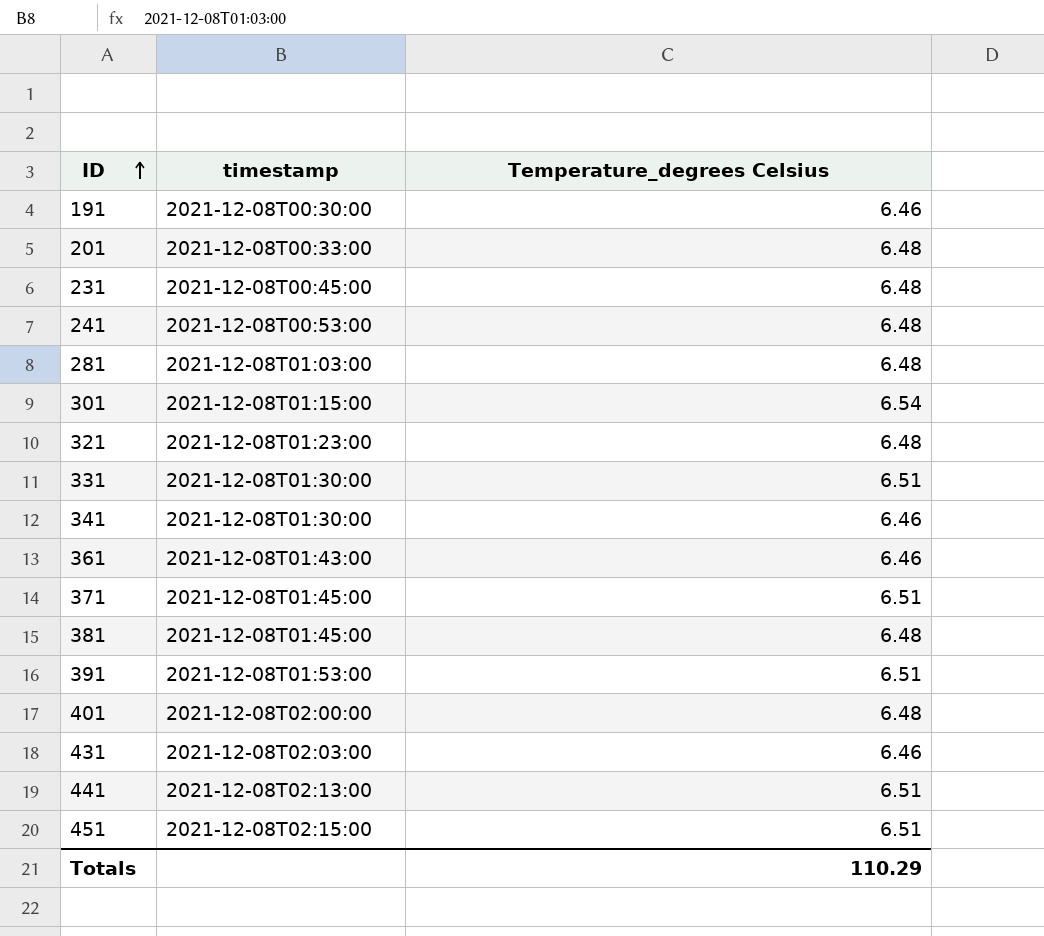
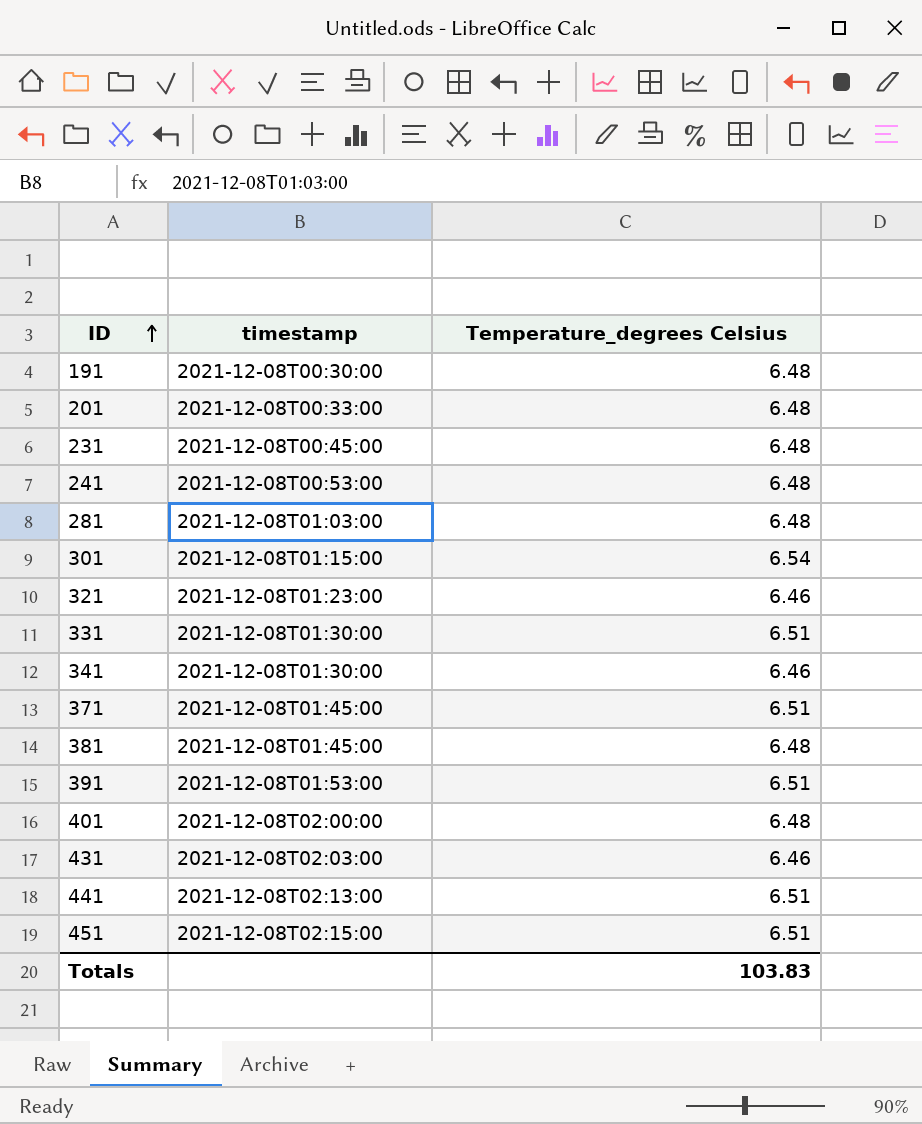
row 361: 2021-12-08T01:43:00 | 6.46 -> none
191 | Temperature_degrees Celsius: 6.46 -> 6.48
321 | Temperature_degrees Celsius: 6.48 -> 6.46
Totals | Temperature_degrees Celsius: 110.29 -> 103.83

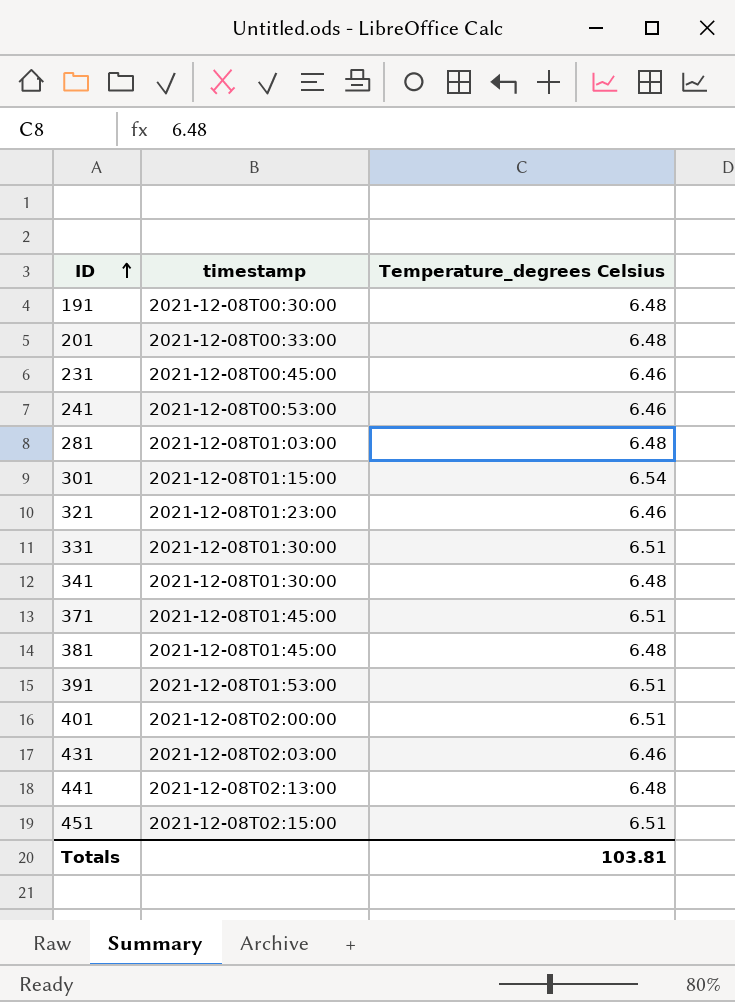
231 | Temperature_degrees Celsius: 6.48 -> 6.46
241 | Temperature_degrees Celsius: 6.48 -> 6.46
341 | Temperature_degrees Celsius: 6.46 -> 6.48
401 | Temperature_degrees Celsius: 6.48 -> 6.51
441 | Temperature_degrees Celsius: 6.51 -> 6.48
Totals | Temperature_degrees Celsius: 103.83 -> 103.81

